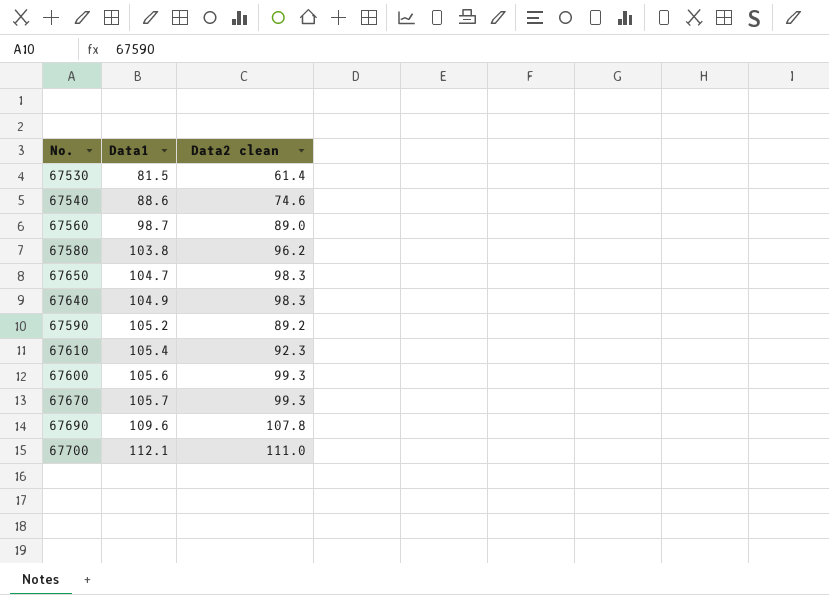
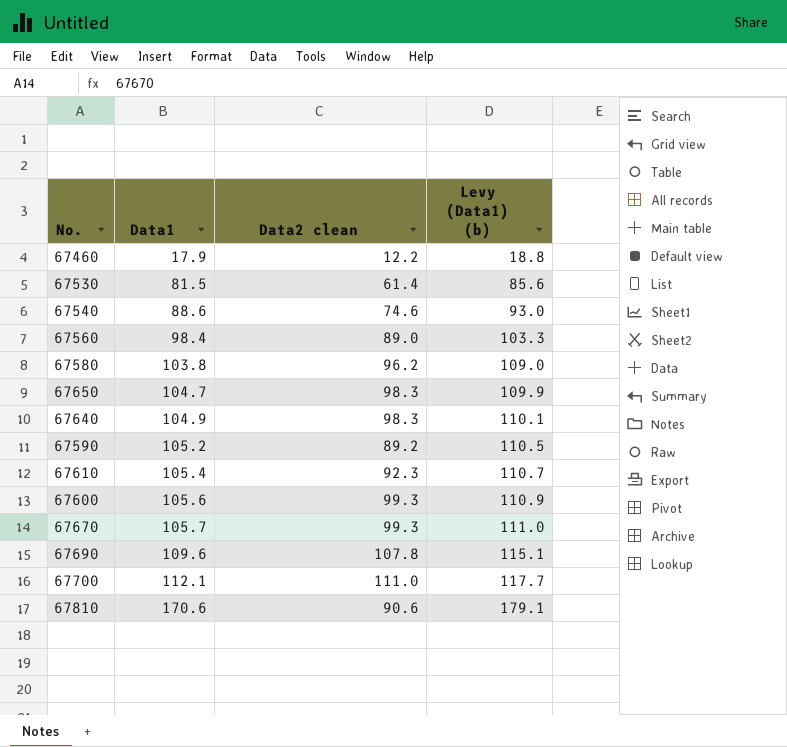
column Levy (Data1) (b) | formula: none -> [Data1] * 1.05
row 67460: none -> 17.9 | 12.2 | 18.8
67560 | Data1: 98.7 -> 98.4
row 67810: none -> 170.6 | 90.6 | 179.1

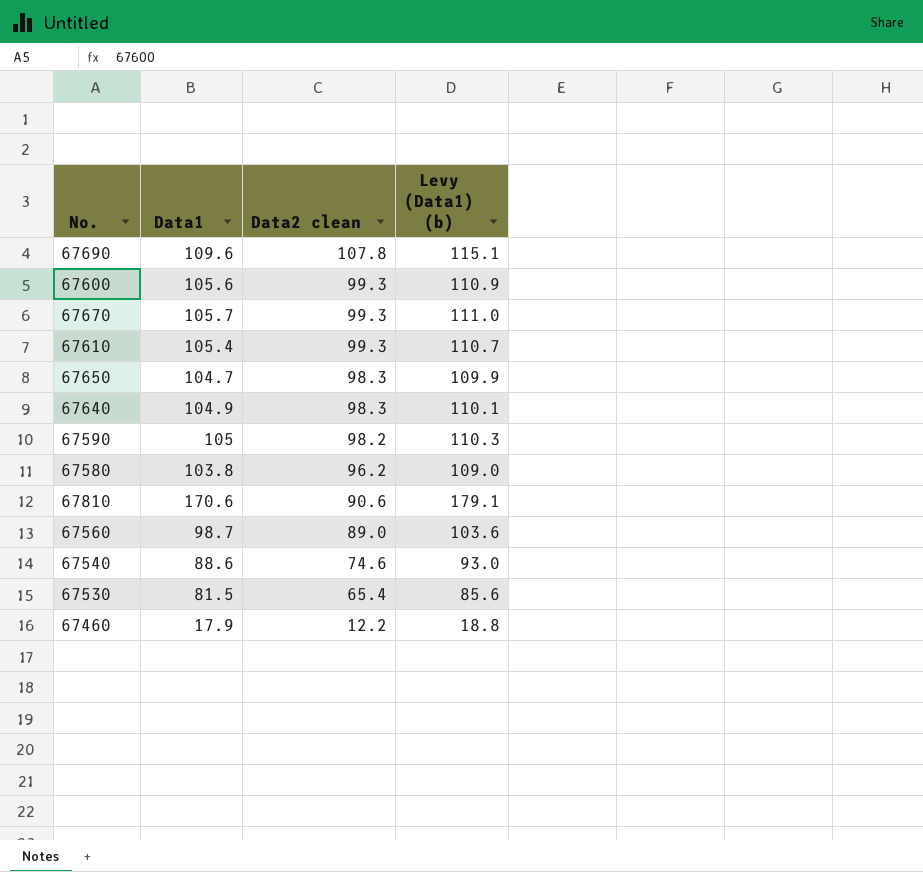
row order: Data1 ascending -> Data2 clean descending
row 67700: 112.1 | 111.0 | 117.7 -> none
67610 | Data2 clean: 92.3 -> 99.3
67590 | Data1: 105.2 -> 105
67590 | Data2 clean: 89.2 -> 98.2
67590 | Levy (Data1) (b): 110.5 -> 110.3
67560 | Data1: 98.4 -> 98.7
67560 | Levy (Data1) (b): 103.3 -> 103.6
67530 | Data2 clean: 61.4 -> 65.4

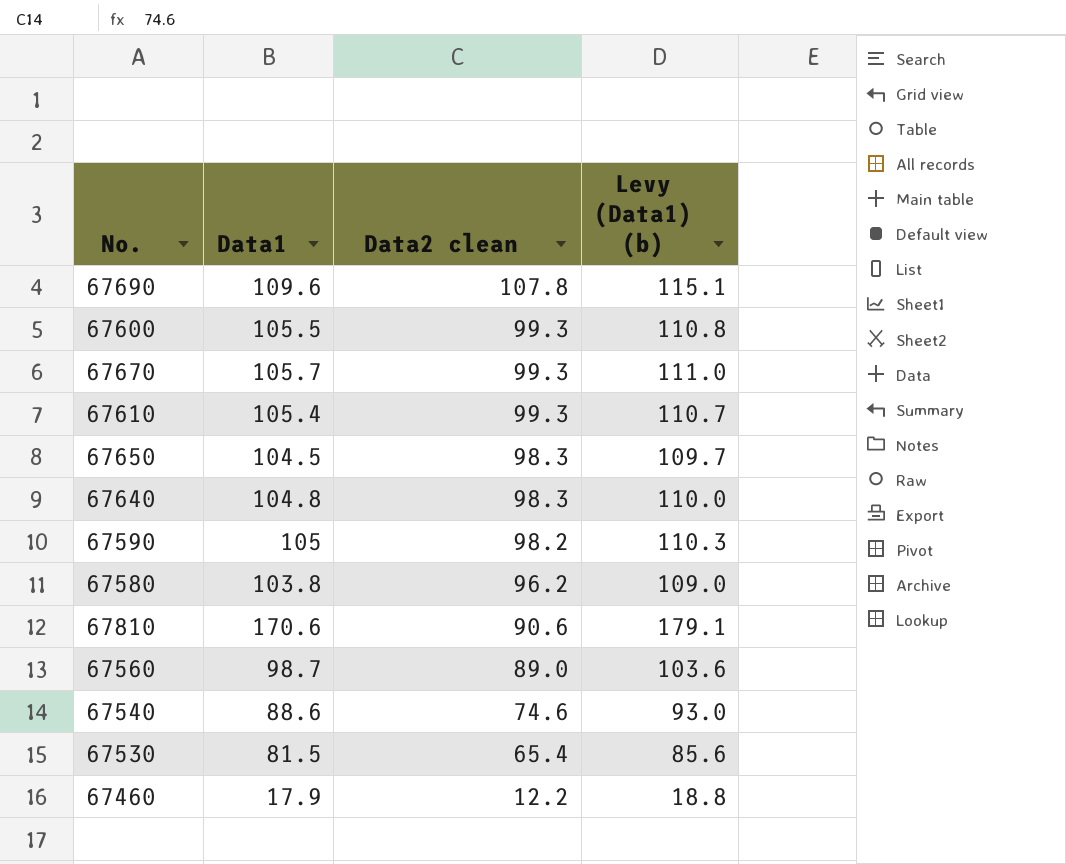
67600 | Data1: 105.6 -> 105.5
67600 | Levy (Data1) (b): 110.9 -> 110.8
67650 | Data1: 104.7 -> 104.5
67650 | Levy (Data1) (b): 109.9 -> 109.7
67640 | Data1: 104.9 -> 104.8
67640 | Levy (Data1) (b): 110.1 -> 110.0

